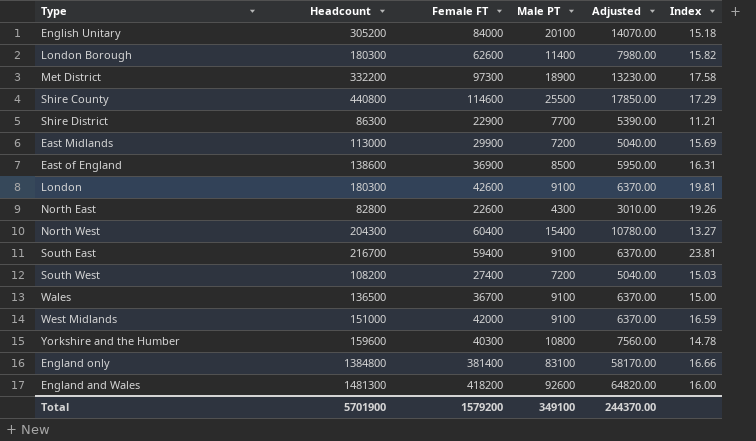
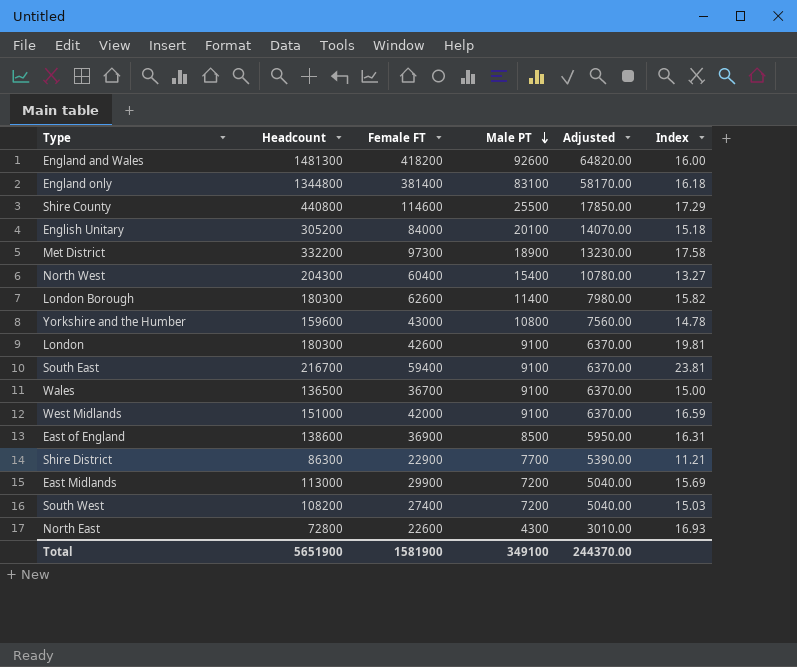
row order: none -> Male PT descending
England only | Headcount: 1384800 -> 1344800
England only | Index: 16.66 -> 16.18
Yorkshire and the Humber | Female FT: 40300 -> 43000
North East | Headcount: 82800 -> 72800
North East | Index: 19.26 -> 16.93
Total | Headcount: 5701900 -> 5651900
Total | Female FT: 1579200 -> 1581900

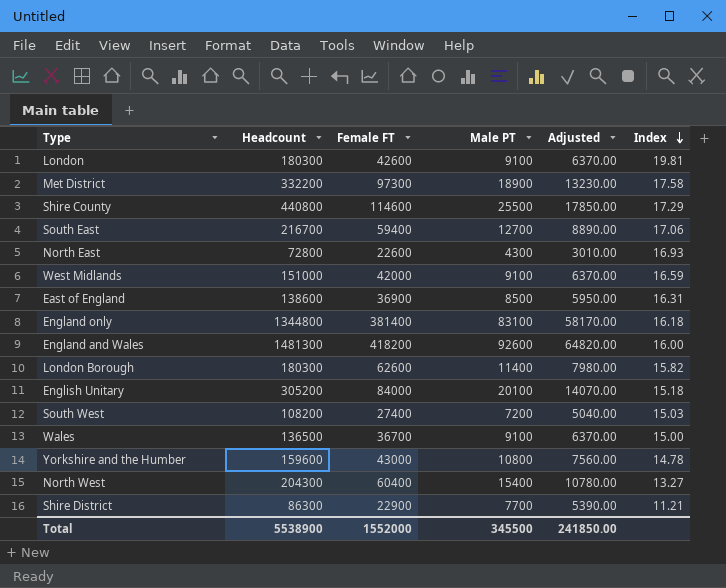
row order: Male PT descending -> Index descending
row East Midlands: 113000 | 29900 | 7200 | 5040.00 | 15.69 -> none
South East | Male PT: 9100 -> 12700
South East | Adjusted: 6370.00 -> 8890.00
South East | Index: 23.81 -> 17.06
Total | Headcount: 5651900 -> 5538900
Total | Female FT: 1581900 -> 1552000
Total | Male PT: 349100 -> 345500
Total | Adjusted: 244370.00 -> 241850.00

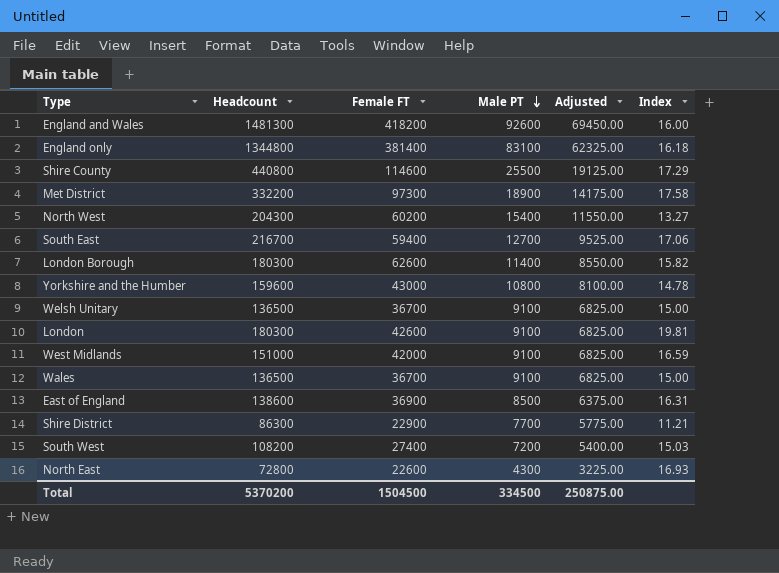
row order: Index descending -> Male PT descending
column Adjusted | formula: [Male PT] * 0.7 -> [Male PT] * 0.75
row English Unitary: 305200 | 84000 | 20100 | 14070.00 | 15.18 -> none
North West | Female FT: 60400 -> 60200
row Welsh Unitary: none -> 136500 | 36700 | 9100 | 6825.00 | 15.00
Total | Headcount: 5538900 -> 5370200
Total | Female FT: 1552000 -> 1504500
Total | Male PT: 345500 -> 334500
Total | Adjusted: 241850.00 -> 250875.00

